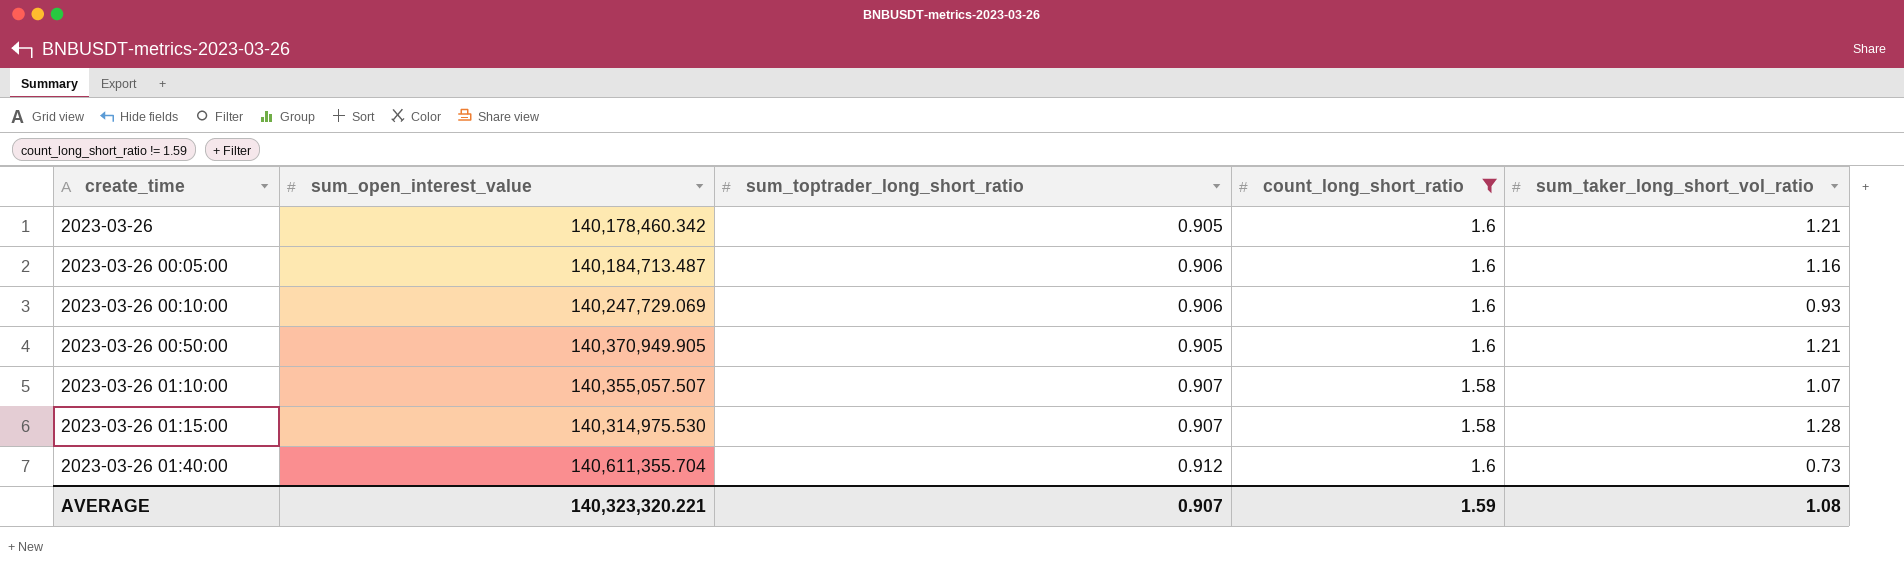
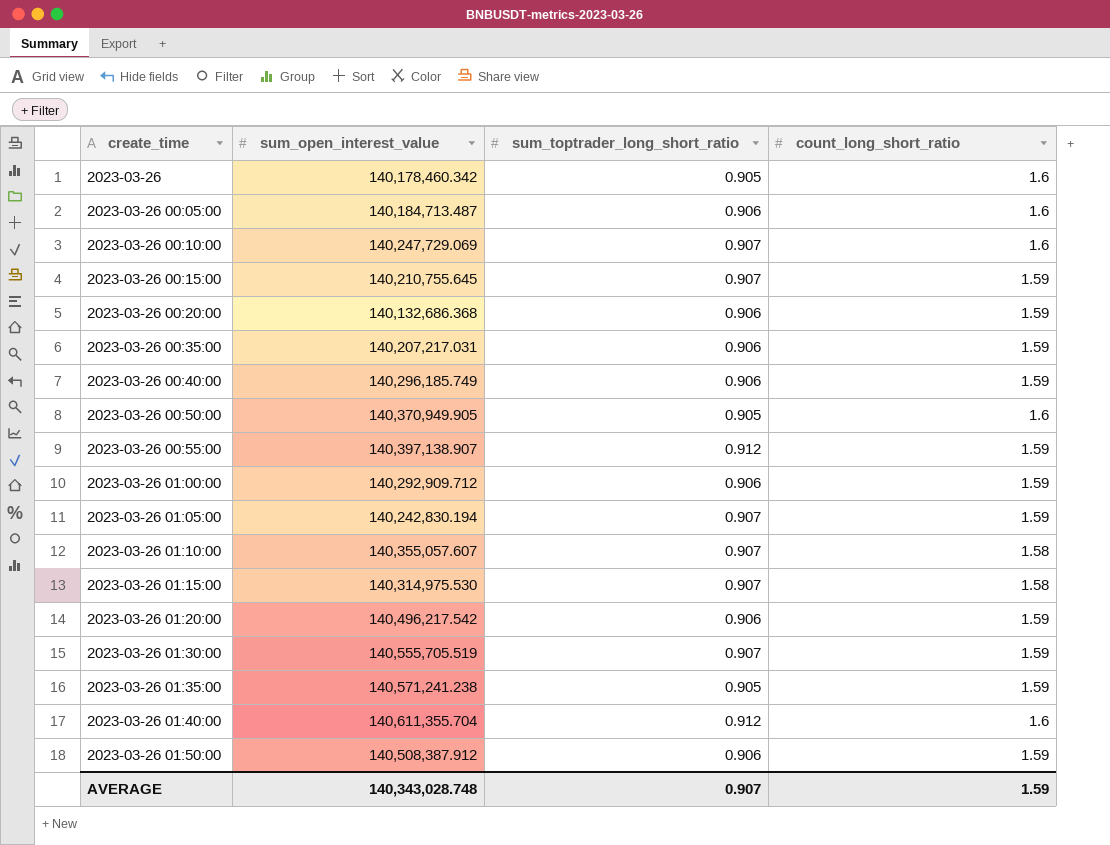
filter: count_long_short_ratio != 1.59 -> none
column sum_taker_long_short_vol_ratio | position: 5 -> none
2023-03-26 00:10:00 | sum_toptrader_long_short_ratio: 0.906 -> 0.907
2023-03-26 01:10:00 | sum_open_interest_value: 140,355,057.507 -> 140,355,057.607
AVERAGE | sum_open_interest_value: 140,323,320.221 -> 140,343,028.748

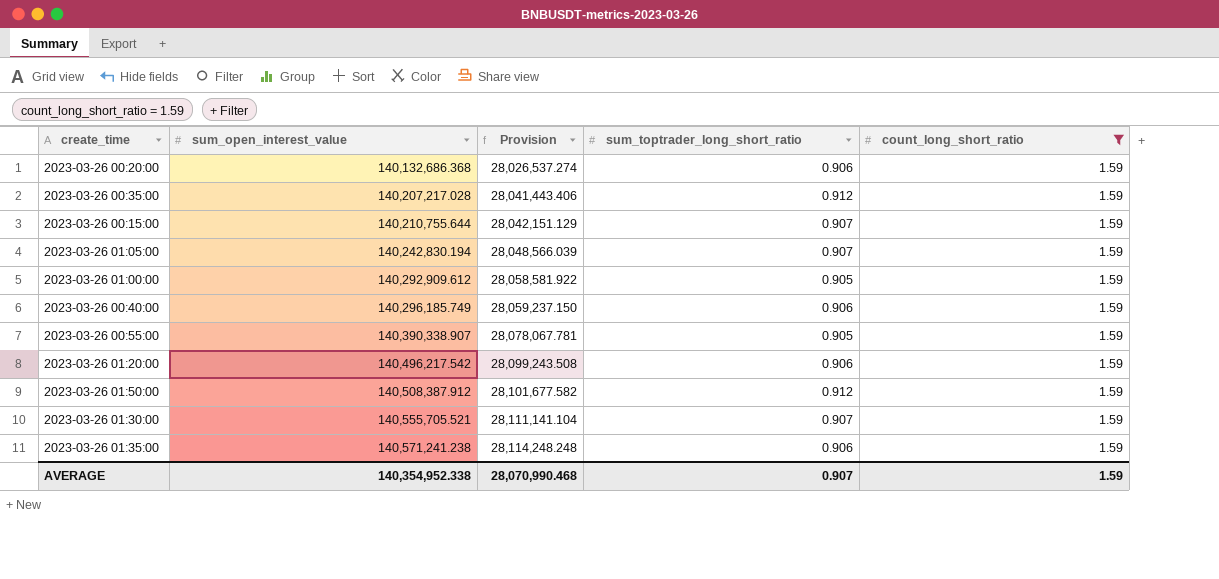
filter: none -> count_long_short_ratio = 1.59
row order: create_time ascending -> sum_open_interest_value ascending
column Provision | formula: none -> [sum_open_interest_value] * 0.2
2023-03-26 00:35:00 | sum_open_interest_value: 140,207,217.031 -> 140,207,217.028
2023-03-26 00:35:00 | sum_toptrader_long_short_ratio: 0.906 -> 0.912
2023-03-26 00:15:00 | sum_open_interest_value: 140,210,755.645 -> 140,210,755.644
2023-03-26 01:00:00 | sum_open_interest_value: 140,292,909.712 -> 140,292,909.612
2023-03-26 01:00:00 | sum_toptrader_long_short_ratio: 0.906 -> 0.905
2023-03-26 00:55:00 | sum_open_interest_value: 140,397,138.907 -> 140,390,338.907
2023-03-26 00:55:00 | sum_toptrader_long_short_ratio: 0.912 -> 0.905
2023-03-26 01:50:00 | sum_toptrader_long_short_ratio: 0.906 -> 0.912
2023-03-26 01:30:00 | sum_open_interest_value: 140,555,705.519 -> 140,555,705.521
2023-03-26 01:35:00 | sum_toptrader_long_short_ratio: 0.905 -> 0.906
AVERAGE | sum_open_interest_value: 140,343,028.748 -> 140,354,952.338

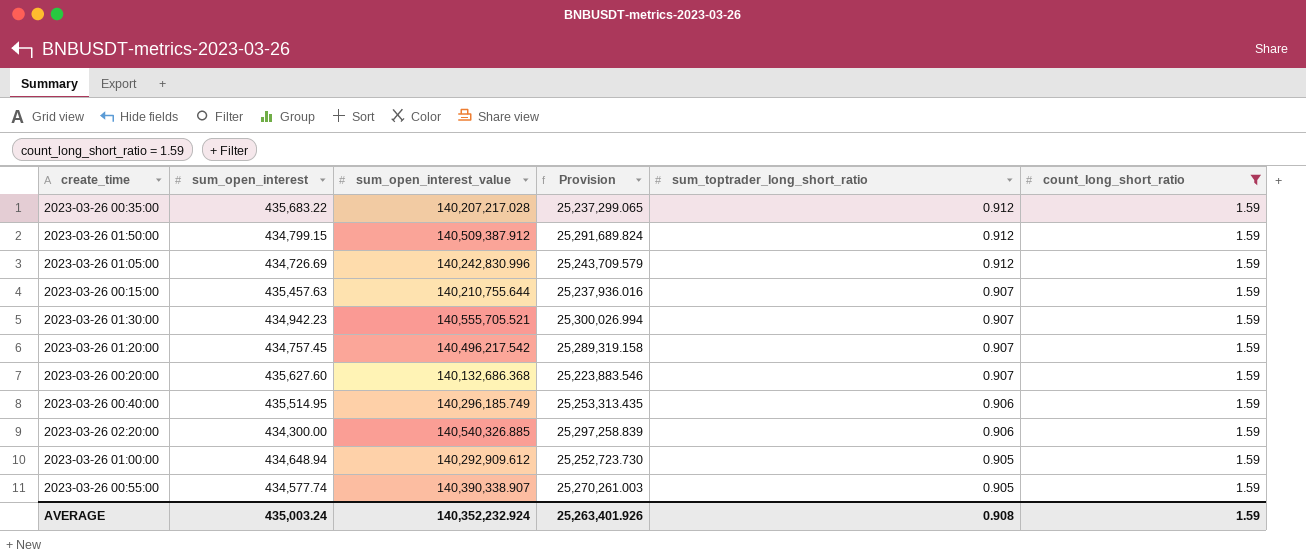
row order: sum_open_interest_value ascending -> sum_toptrader_long_short_ratio descending
column sum_open_interest | position: none -> 2
column Provision | formula: [sum_open_interest_value] * 0.2 -> [sum_open_interest_value] * 0.18
row 2023-03-26 01:35:00: 140,571,241.238 | 28,114,248.248 | 0.906 | 1.59 -> none
2023-03-26 01:50:00 | sum_open_interest_value: 140,508,387.912 -> 140,509,387.912
2023-03-26 01:05:00 | sum_open_interest_value: 140,242,830.194 -> 140,242,830.996
2023-03-26 01:05:00 | sum_toptrader_long_short_ratio: 0.907 -> 0.912
2023-03-26 01:20:00 | sum_toptrader_long_short_ratio: 0.906 -> 0.907
2023-03-26 00:20:00 | sum_toptrader_long_short_ratio: 0.906 -> 0.907
row 2023-03-26 02:20:00: none -> 434,300.00 | 140,540,326.885 | 25,297,258.839 | 0.906 | 1.59
AVERAGE | sum_open_interest_value: 140,354,952.338 -> 140,352,232.924
AVERAGE | Provision: 28,070,990.468 -> 25,263,401.926
AVERAGE | sum_toptrader_long_short_ratio: 0.907 -> 0.908

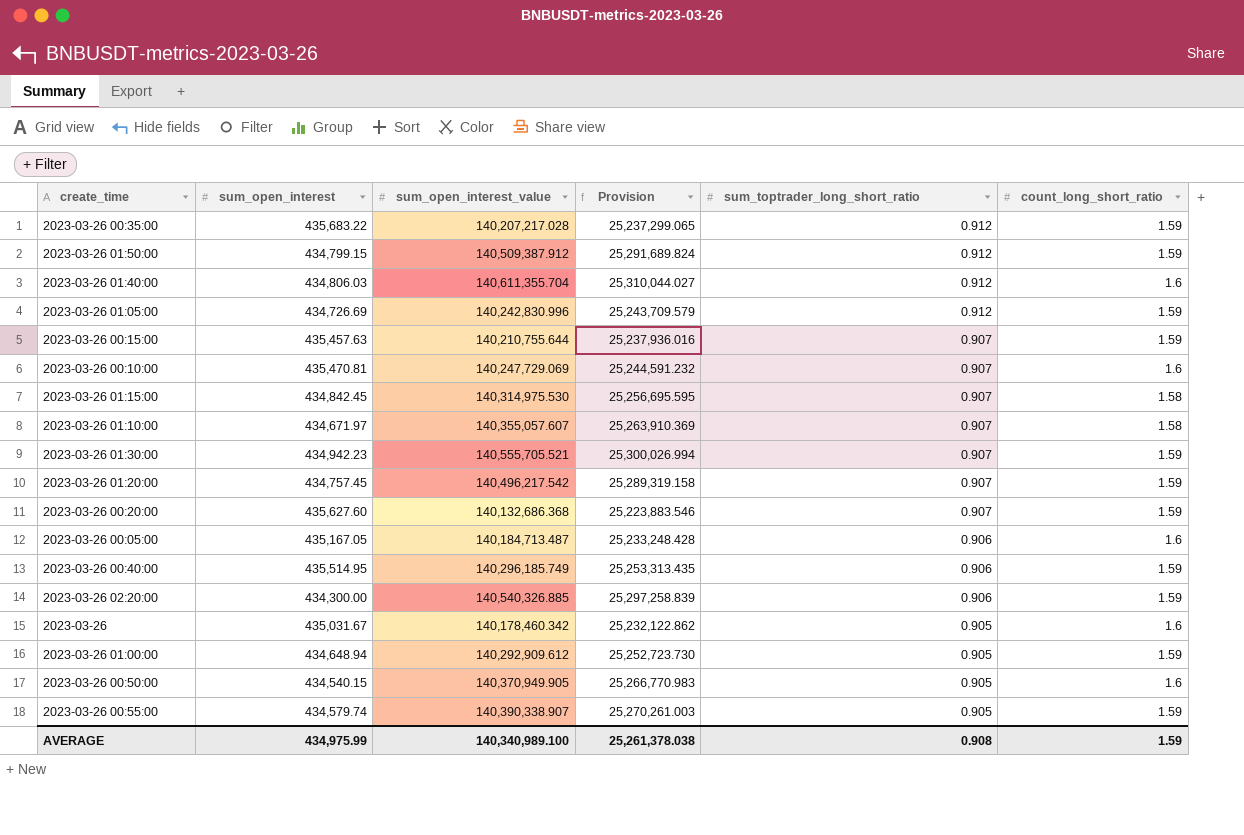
filter: count_long_short_ratio = 1.59 -> none
2023-03-26 00:55:00 | sum_open_interest: 434,577.74 -> 434,579.74
AVERAGE | sum_open_interest: 435,003.24 -> 434,975.99
AVERAGE | sum_open_interest_value: 140,352,232.924 -> 140,340,989.100
AVERAGE | Provision: 25,263,401.926 -> 25,261,378.038

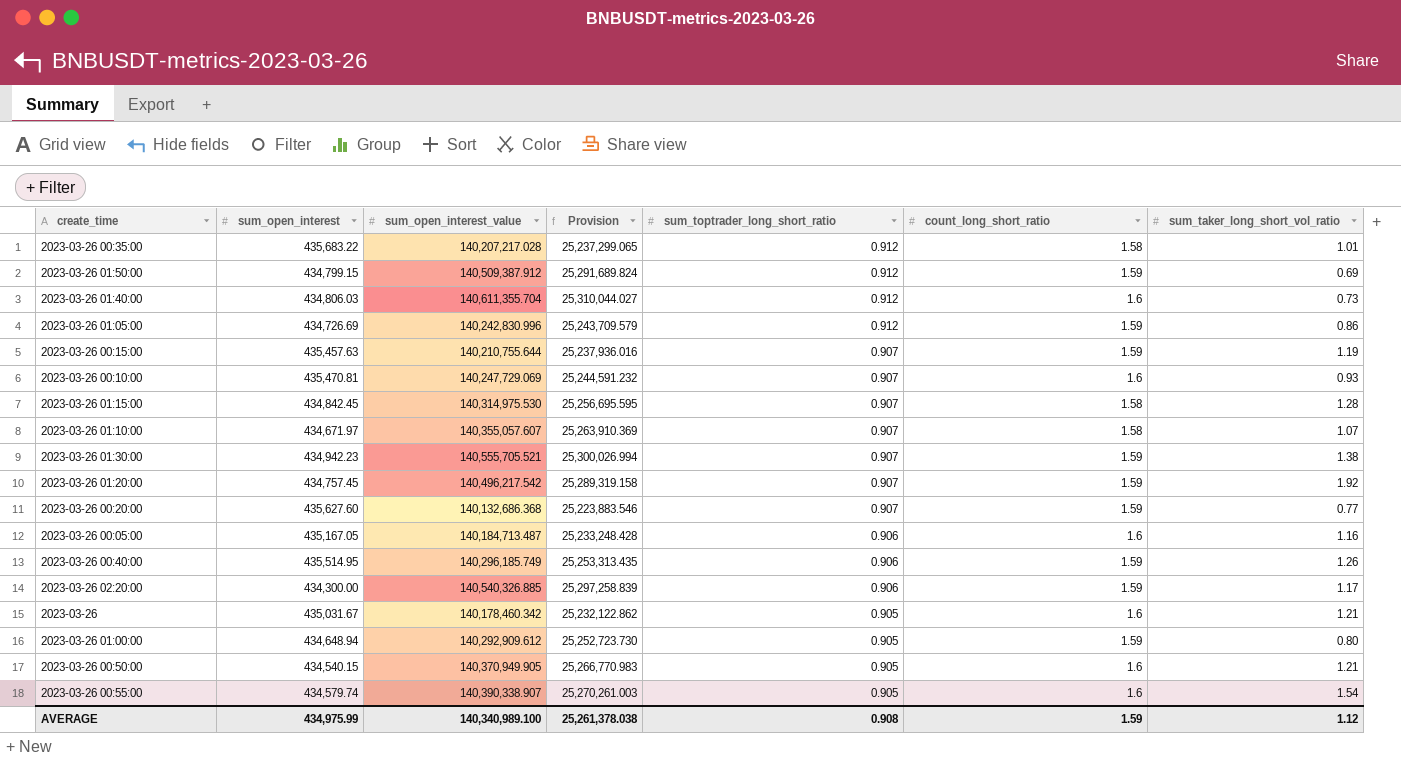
column sum_taker_long_short_vol_ratio | position: none -> 7
2023-03-26 00:35:00 | count_long_short_ratio: 1.59 -> 1.58
2023-03-26 00:55:00 | count_long_short_ratio: 1.59 -> 1.6

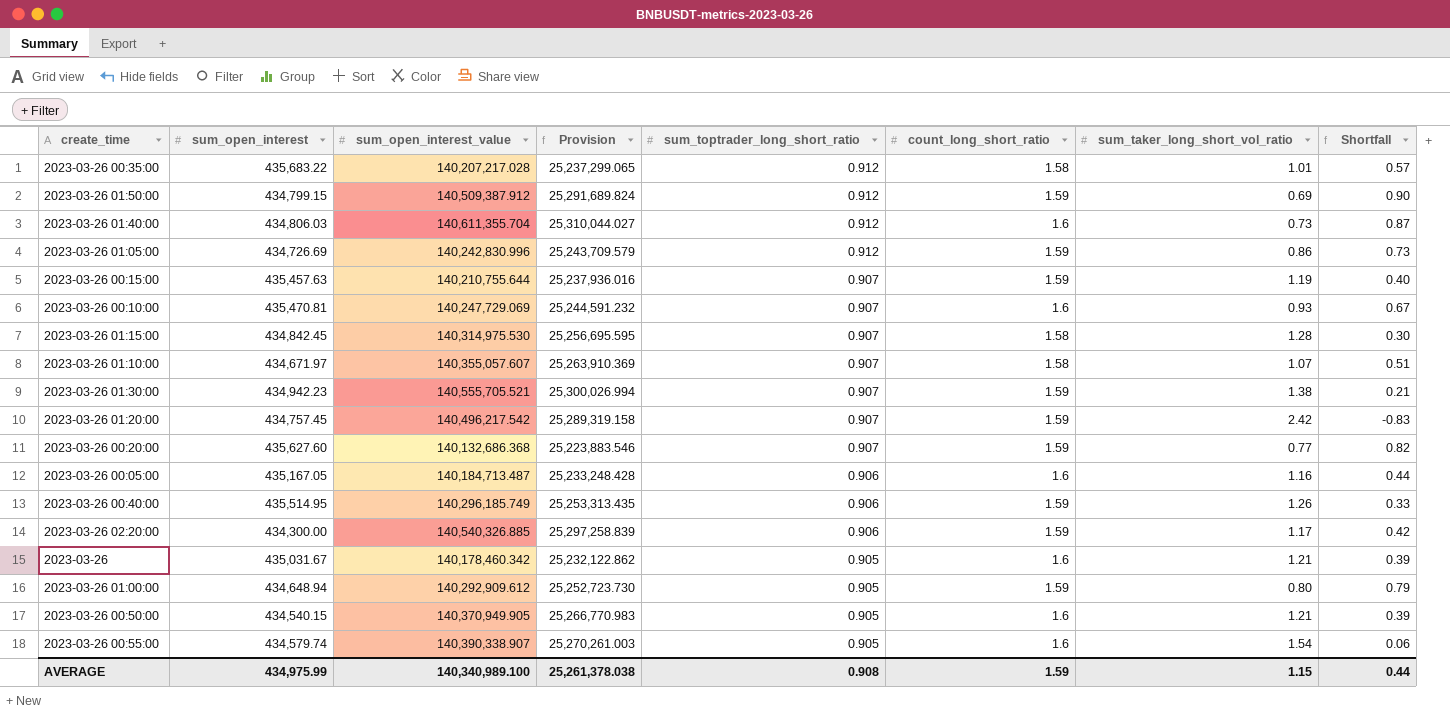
column Shortfall | formula: none -> [count_long_short_ratio] - [sum_taker_long_short_vol_ratio]
2023-03-26 01:20:00 | sum_taker_long_short_vol_ratio: 1.92 -> 2.42
AVERAGE | sum_taker_long_short_vol_ratio: 1.12 -> 1.15

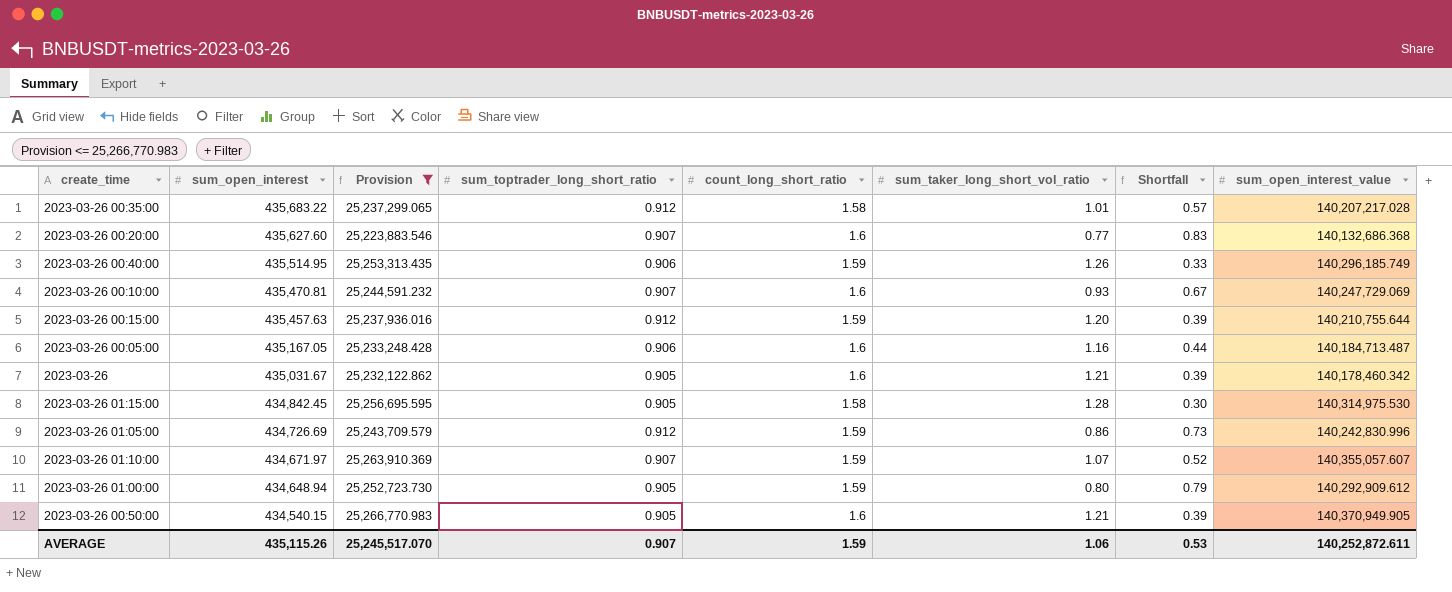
filter: none -> Provision <= 25,266,770.983
row order: sum_toptrader_long_short_ratio descending -> sum_open_interest descending
column sum_open_interest_value | position: 3 -> 8
2023-03-26 00:20:00 | count_long_short_ratio: 1.59 -> 1.6
2023-03-26 00:20:00 | Shortfall: 0.82 -> 0.83
2023-03-26 00:15:00 | sum_toptrader_long_short_ratio: 0.907 -> 0.912
2023-03-26 00:15:00 | sum_taker_long_short_vol_ratio: 1.19 -> 1.20
2023-03-26 00:15:00 | Shortfall: 0.40 -> 0.39
2023-03-26 01:15:00 | sum_toptrader_long_short_ratio: 0.907 -> 0.905
2023-03-26 01:10:00 | count_long_short_ratio: 1.58 -> 1.59
2023-03-26 01:10:00 | Shortfall: 0.51 -> 0.52
AVERAGE | sum_open_interest: 434,975.99 -> 435,115.26
AVERAGE | Provision: 25,261,378.038 -> 25,245,517.070
AVERAGE | sum_toptrader_long_short_ratio: 0.908 -> 0.907
AVERAGE | sum_taker_long_short_vol_ratio: 1.15 -> 1.06
AVERAGE | Shortfall: 0.44 -> 0.53
AVERAGE | sum_open_interest_value: 140,340,989.100 -> 140,252,872.611

